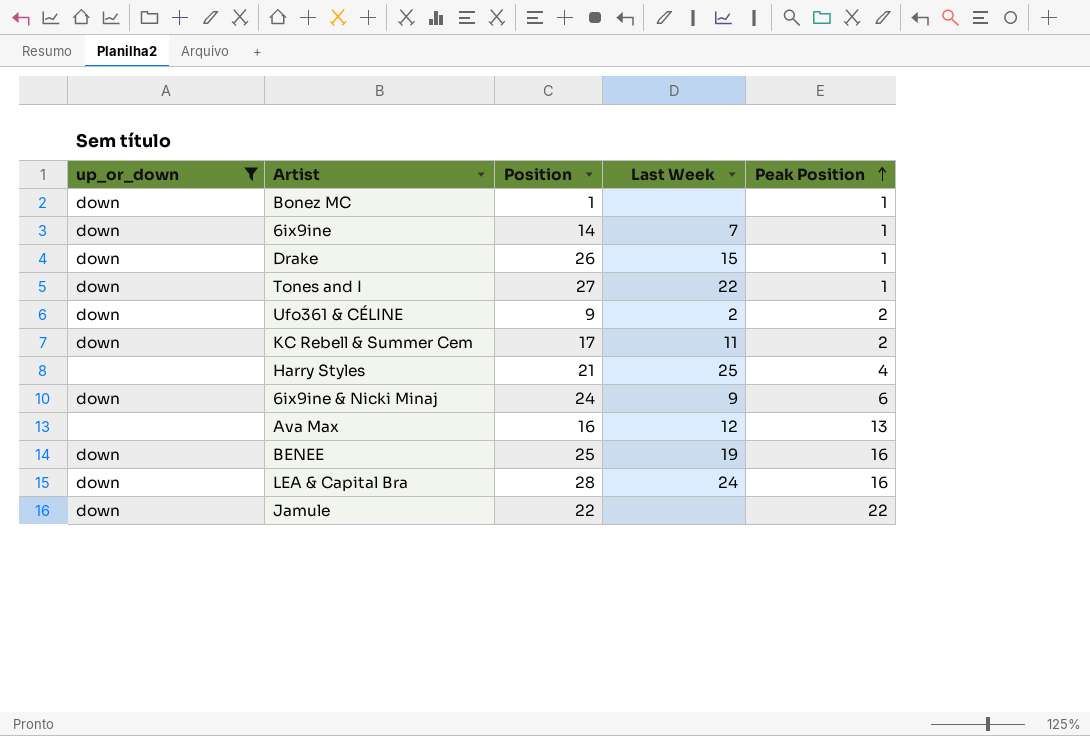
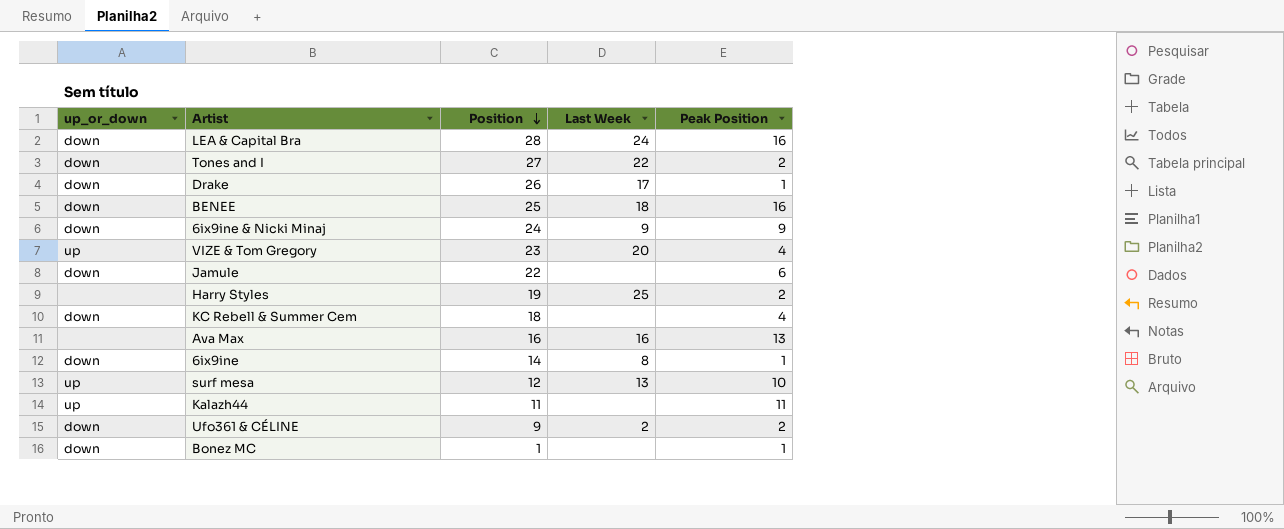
filter: up_or_down != up -> none
row order: Peak Position ascending -> Position descending
Tones and I | Peak Position: 1 -> 2
Drake | Last Week: 15 -> 17
BENEE | Last Week: 19 -> 18
6ix9ine & Nicki Minaj | Peak Position: 6 -> 9
Jamule | Peak Position: 22 -> 6
Harry Styles | Position: 21 -> 19
Harry Styles | Peak Position: 4 -> 2
KC Rebell & Summer Cem | Position: 17 -> 18
KC Rebell & Summer Cem | Last Week: 11 -> none
KC Rebell & Summer Cem | Peak Position: 2 -> 4
Ava Max | Last Week: 12 -> 16
6ix9ine | Last Week: 7 -> 8

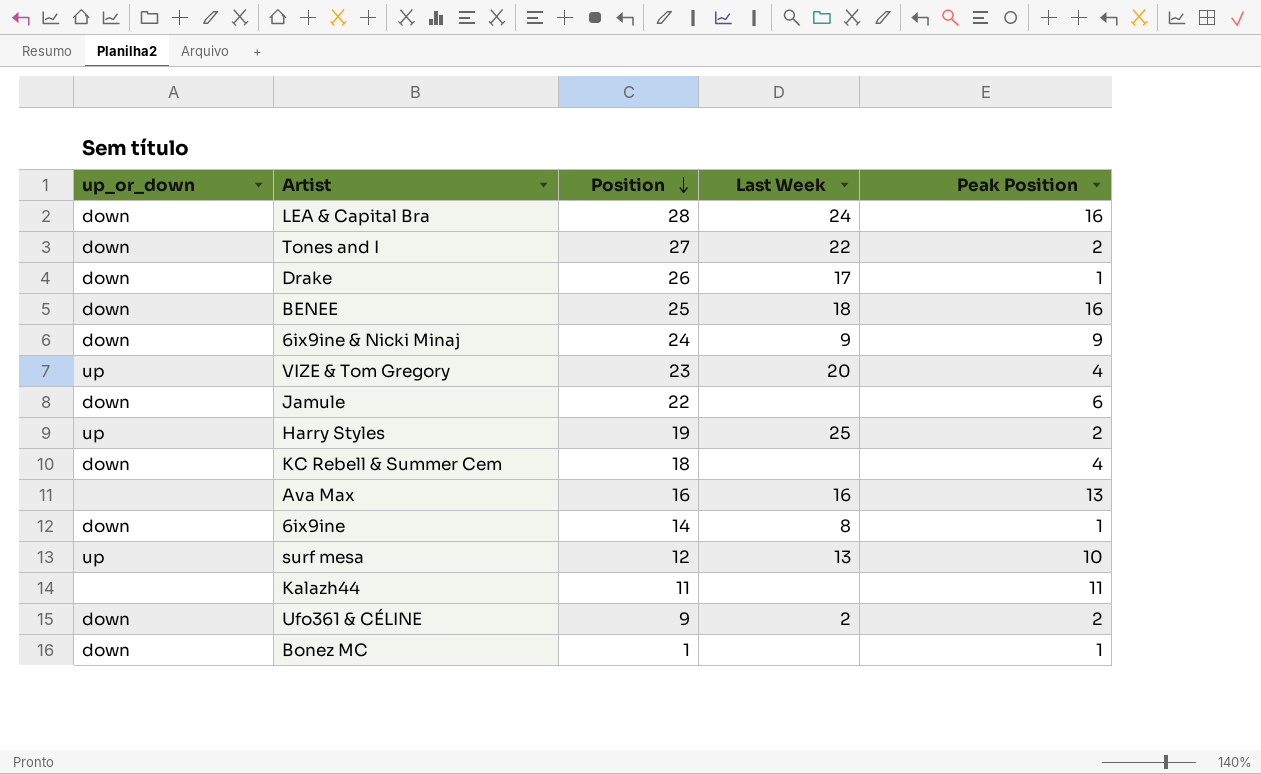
Harry Styles | up_or_down: none -> up
Kalazh44 | up_or_down: up -> none

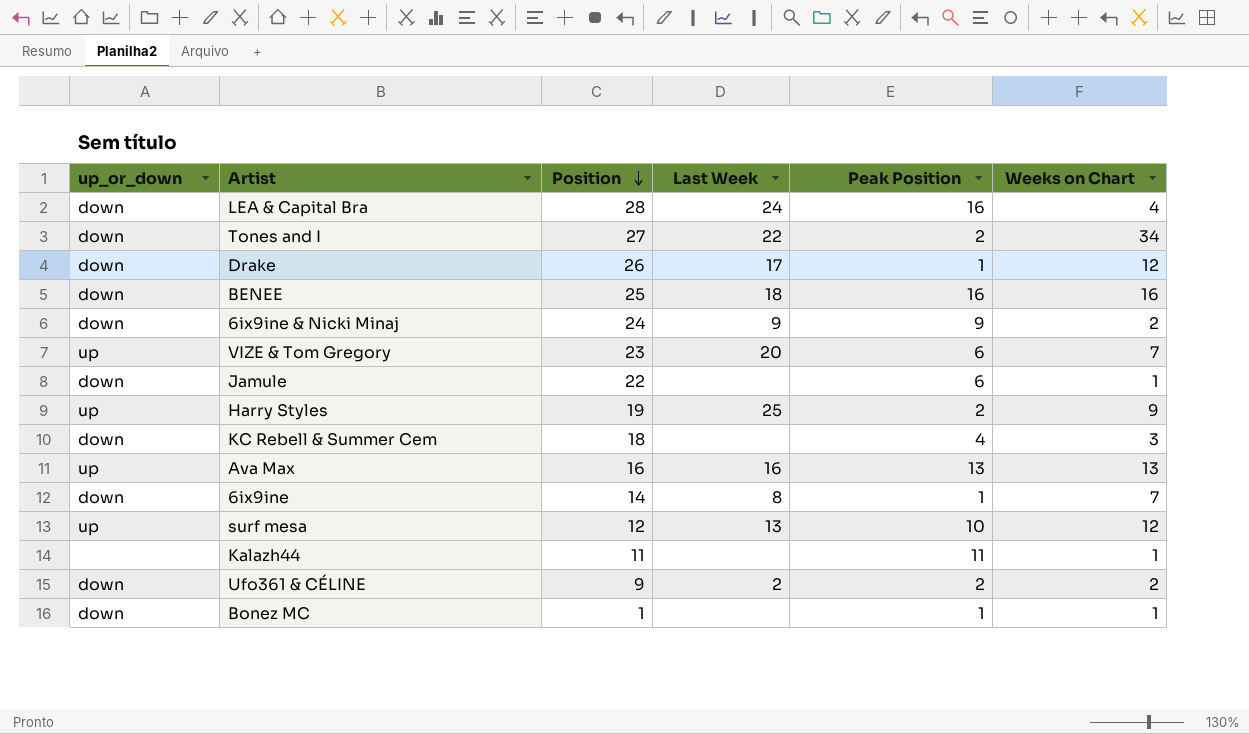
column Weeks on Chart | position: none -> 6
VIZE & Tom Gregory | Peak Position: 4 -> 6
Ava Max | up_or_down: none -> up

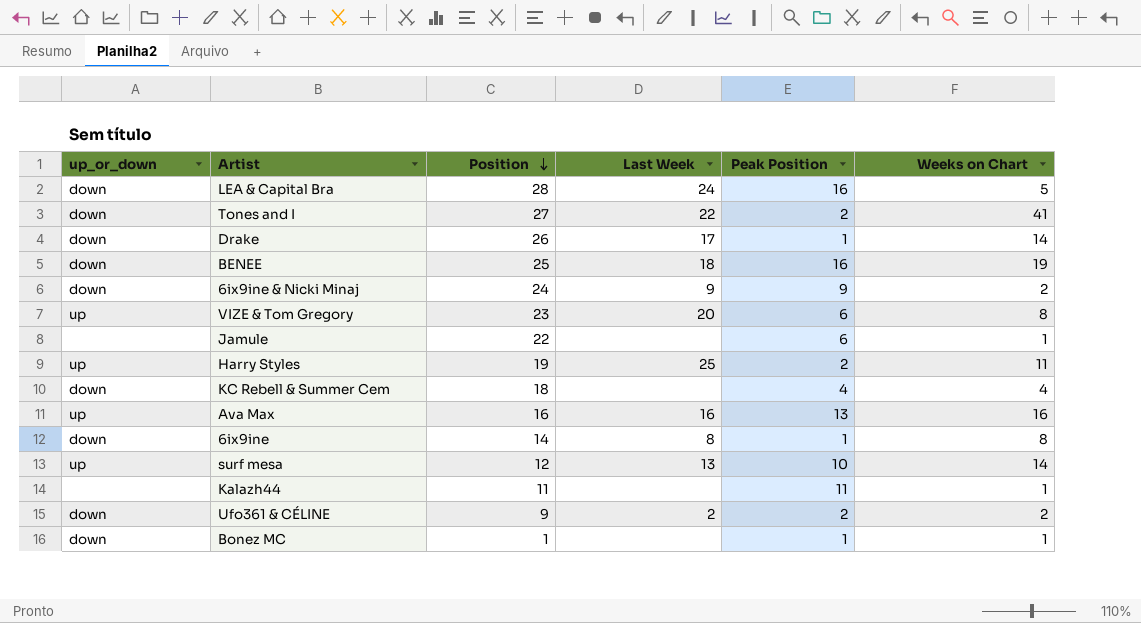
LEA & Capital Bra | Weeks on Chart: 4 -> 5
Tones and I | Weeks on Chart: 34 -> 41
Drake | Weeks on Chart: 12 -> 14
BENEE | Weeks on Chart: 16 -> 19
VIZE & Tom Gregory | Weeks on Chart: 7 -> 8
Jamule | up_or_down: down -> none
Harry Styles | Weeks on Chart: 9 -> 11
KC Rebell & Summer Cem | Weeks on Chart: 3 -> 4
Ava Max | Weeks on Chart: 13 -> 16
6ix9ine | Weeks on Chart: 7 -> 8
surf mesa | Weeks on Chart: 12 -> 14

